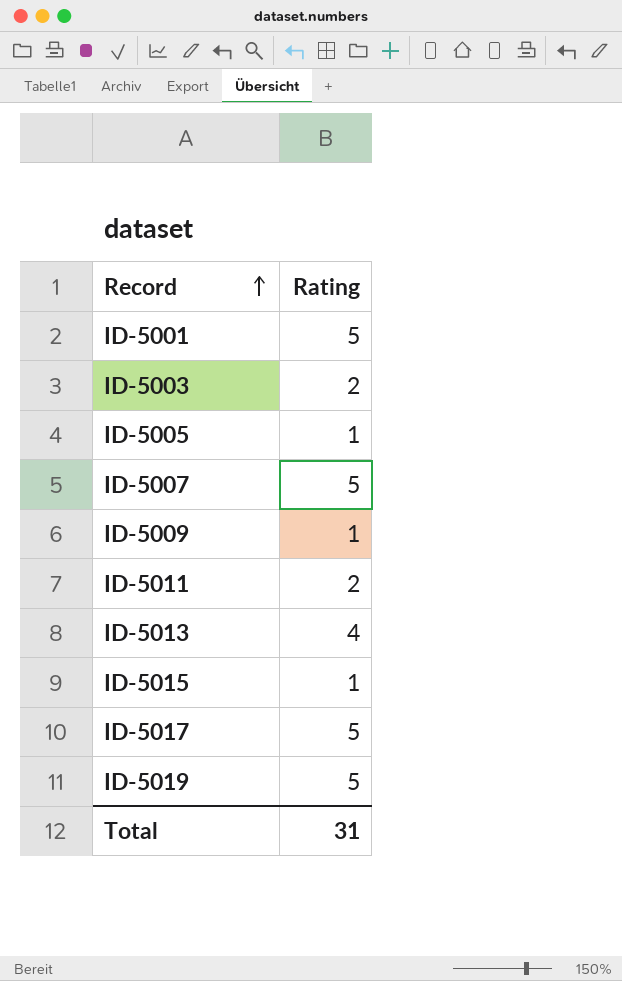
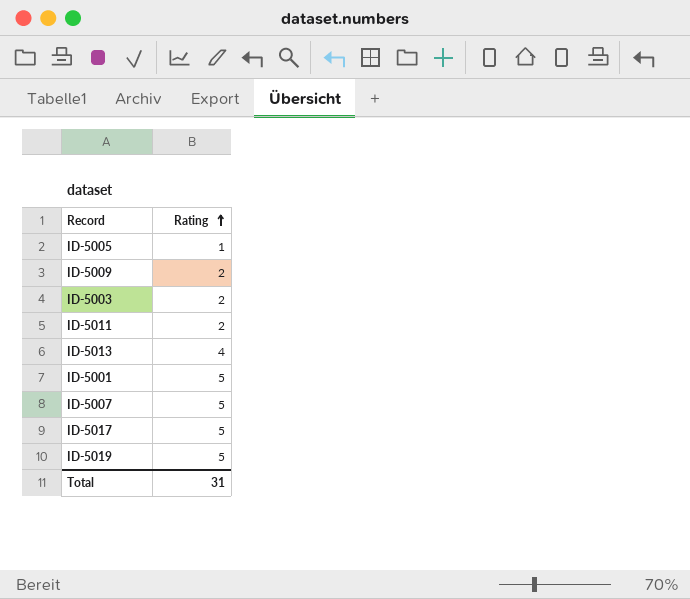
row order: Record ascending -> Rating ascending
row ID-5015: 1 -> none
ID-5009 | Rating: 1 -> 2

